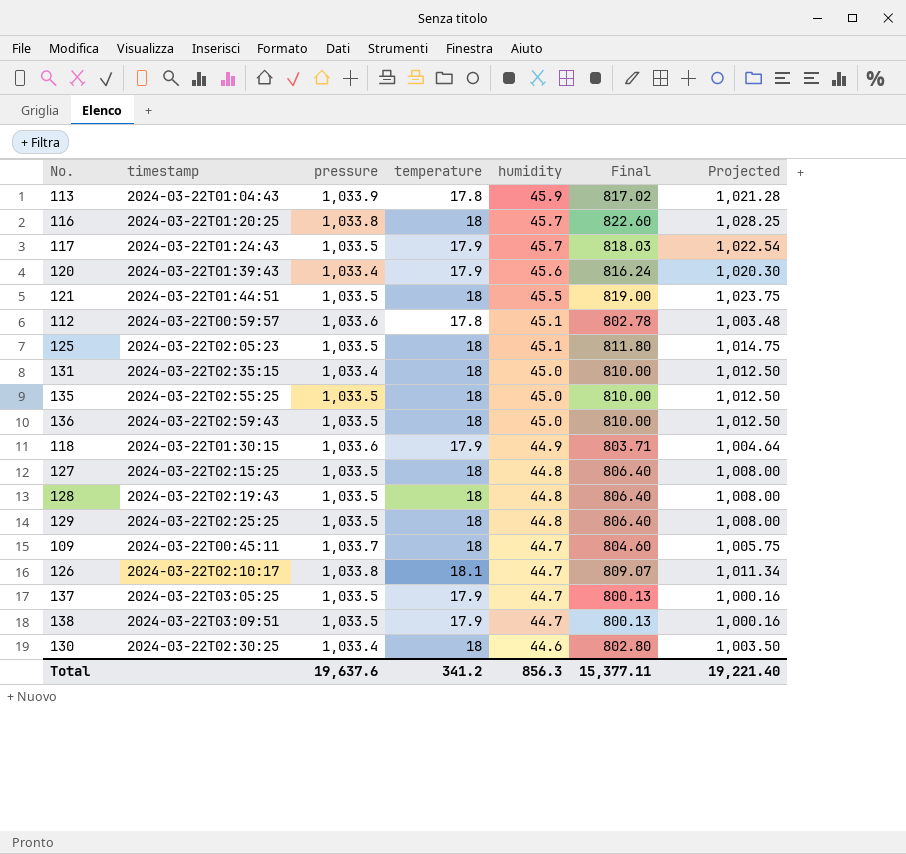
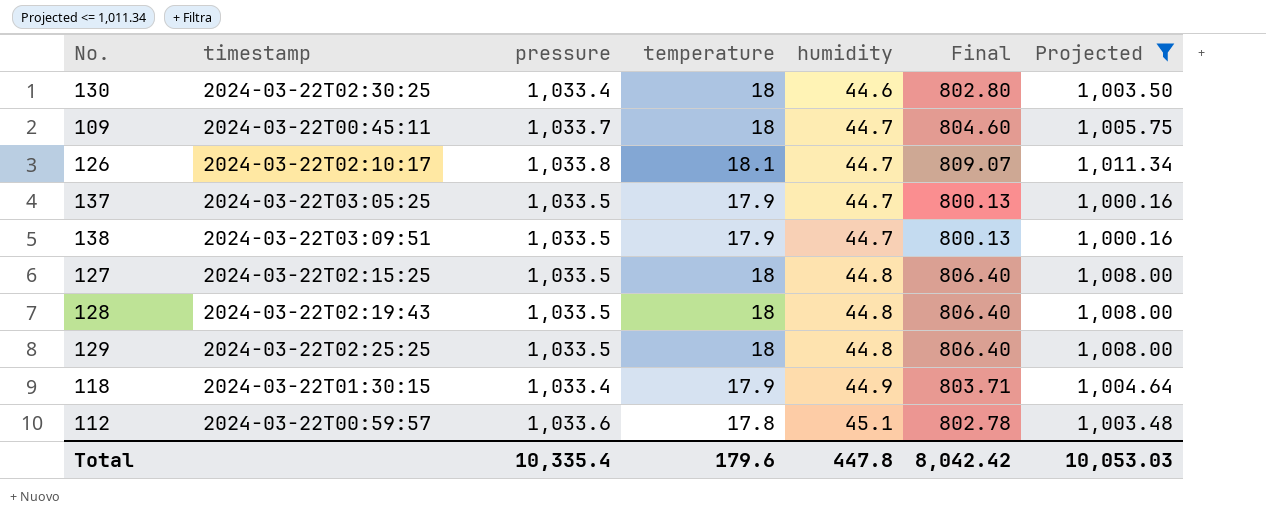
filter: none -> Projected <= 1,011.34
row order: humidity descending -> humidity ascending
118 | pressure: 1,033.6 -> 1,033.4
Total | pressure: 19,637.6 -> 10,335.4
Total | temperature: 341.2 -> 179.6
Total | humidity: 856.3 -> 447.8
Total | Final: 15,377.11 -> 8,042.42
Total | Projected: 19,221.40 -> 10,053.03

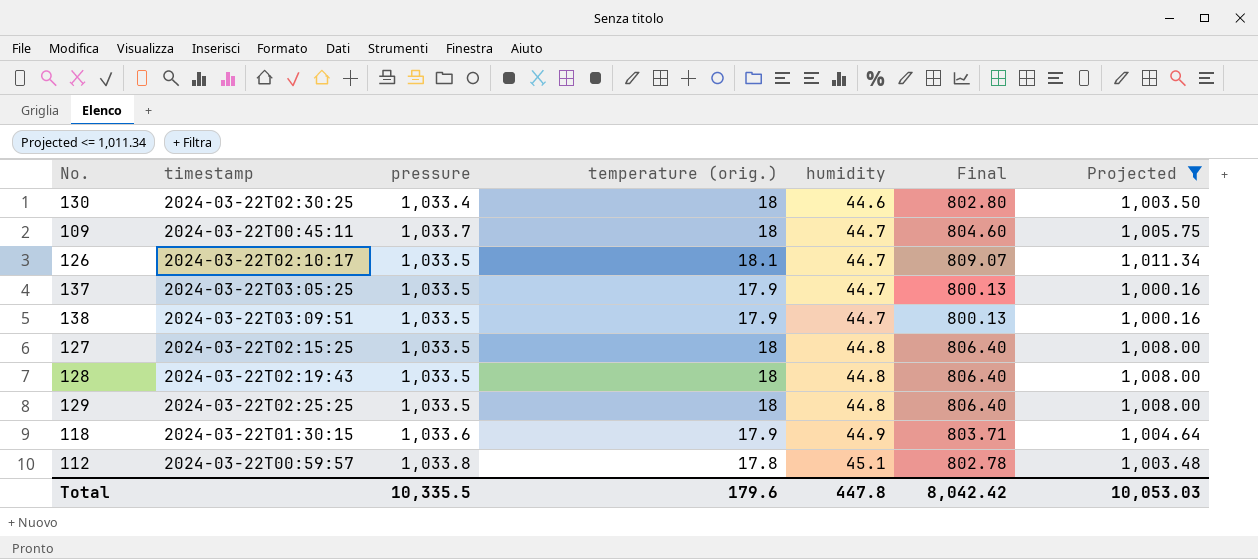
column name: temperature -> temperature (orig.)
126 | pressure: 1,033.8 -> 1,033.5
118 | pressure: 1,033.4 -> 1,033.6
112 | pressure: 1,033.6 -> 1,033.8
Total | pressure: 10,335.4 -> 10,335.5

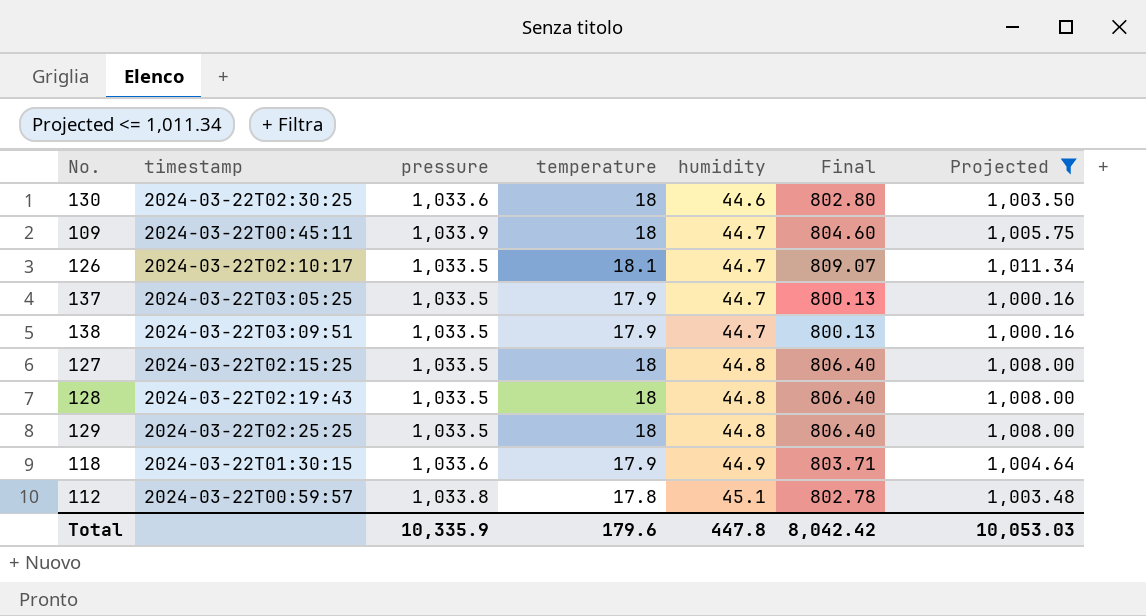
column name: temperature (orig.) -> temperature
130 | pressure: 1,033.4 -> 1,033.6
109 | pressure: 1,033.7 -> 1,033.9
Total | pressure: 10,335.5 -> 10,335.9

